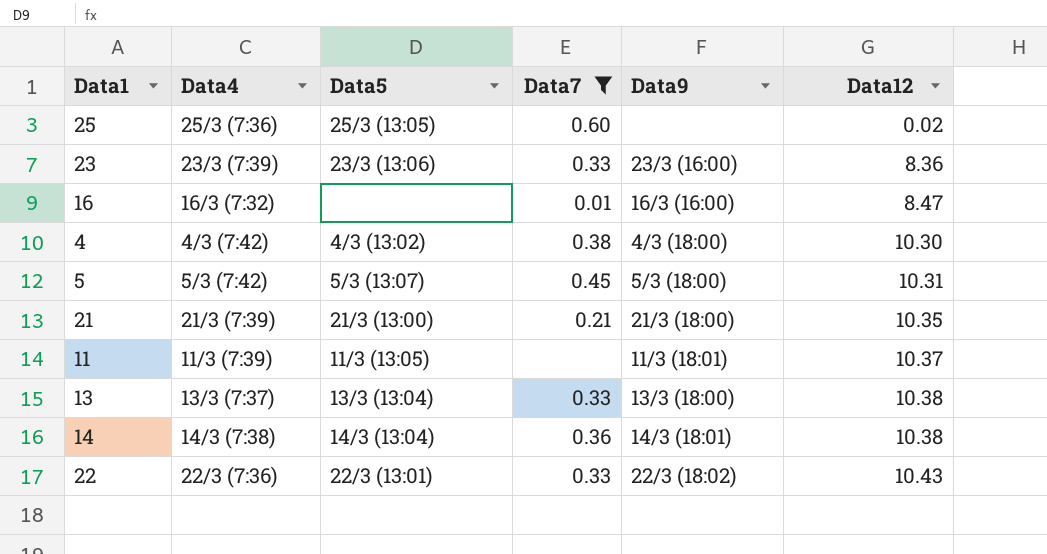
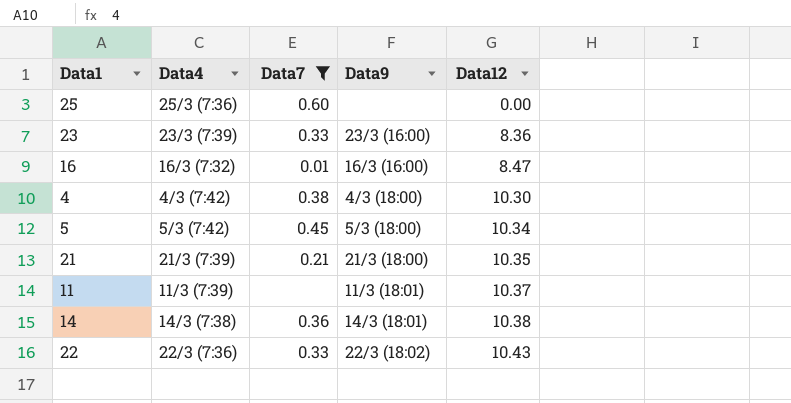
column Data5 | position: 3 -> none
row 13: 13/3 (7:37) | 13/3 (13:04) | 0.33 | 13/3 (18:00) | 10.38 -> none
25 | Data12: 0.02 -> 0.00
5 | Data12: 10.31 -> 10.34

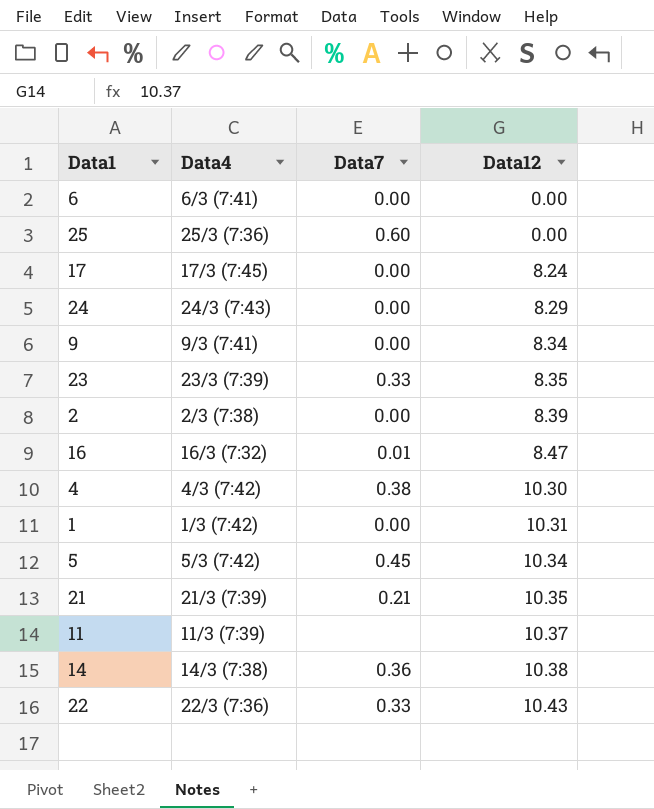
filter: Data7 != 0.00 -> none
column Data9 | position: 4 -> none
23 | Data12: 8.36 -> 8.35

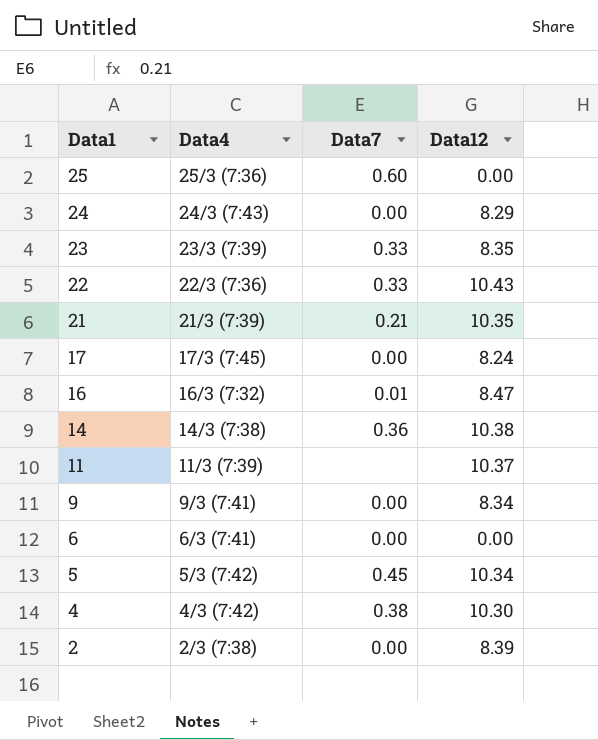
row order: Data12 ascending -> Data1 descending
row 1: 1/3 (7:42) | 0.00 | 10.31 -> none

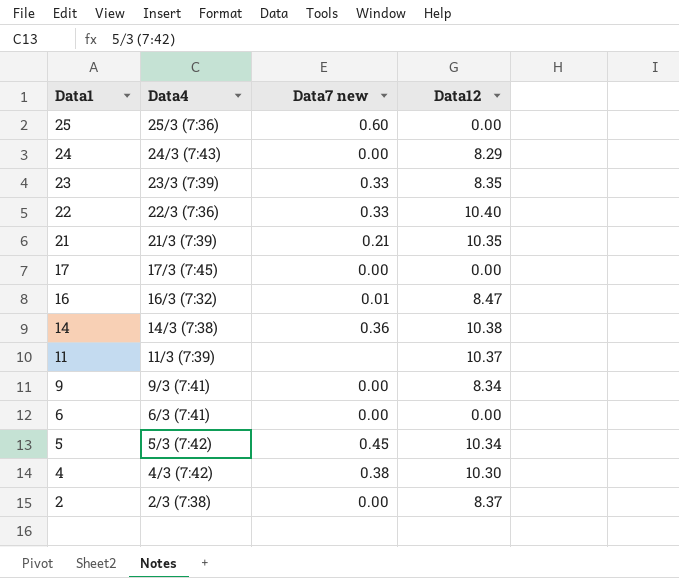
column name: Data7 -> Data7 new
22 | Data12: 10.43 -> 10.40
17 | Data12: 8.24 -> 0.00
2 | Data12: 8.39 -> 8.37

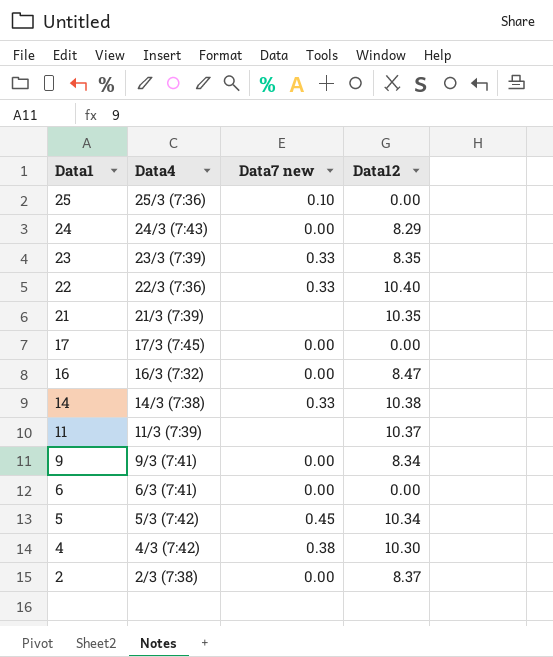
25 | Data7 new: 0.60 -> 0.10
21 | Data7 new: 0.21 -> none
16 | Data7 new: 0.01 -> 0.00
14 | Data7 new: 0.36 -> 0.33

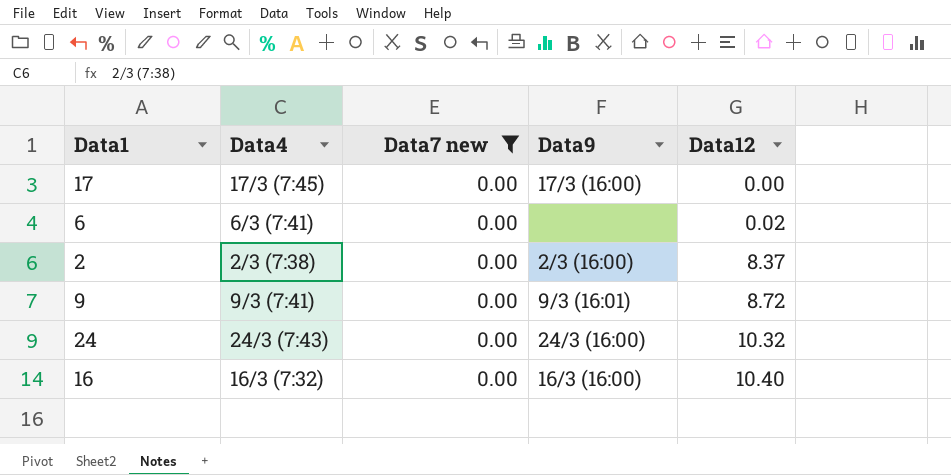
filter: none -> Data7 new = 0.00
row order: Data1 descending -> Data12 ascending
column Data9 | position: none -> 4
6 | Data12: 0.00 -> 0.02
9 | Data12: 8.34 -> 8.72
24 | Data12: 8.29 -> 10.32
16 | Data12: 8.47 -> 10.40

